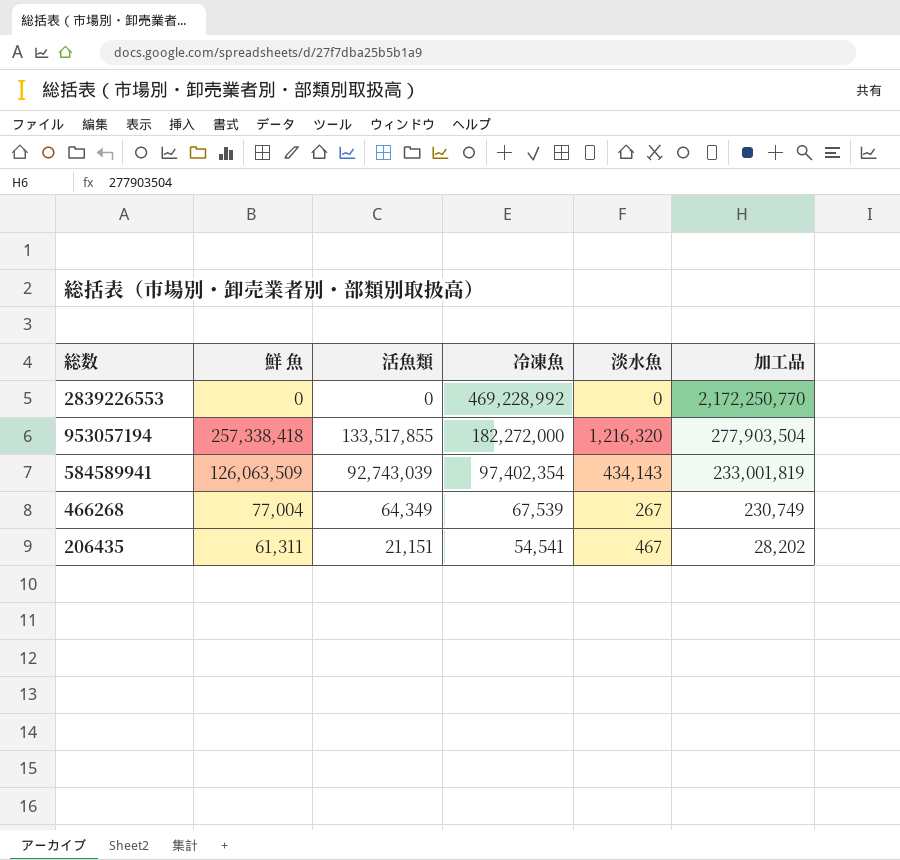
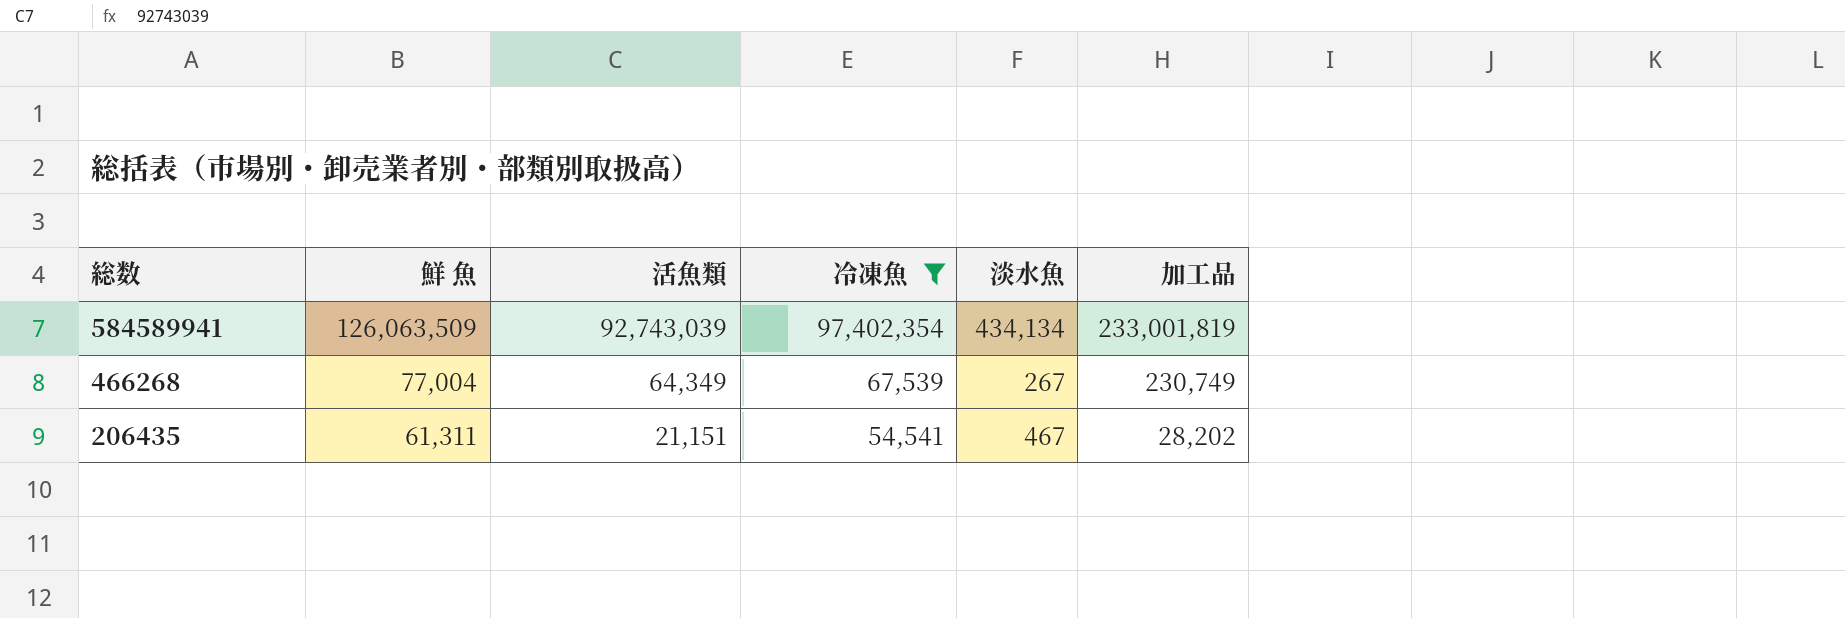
filter: none -> 冷凍魚 <= 97,402,354
584589941 | 淡水魚: 434,143 -> 434,134

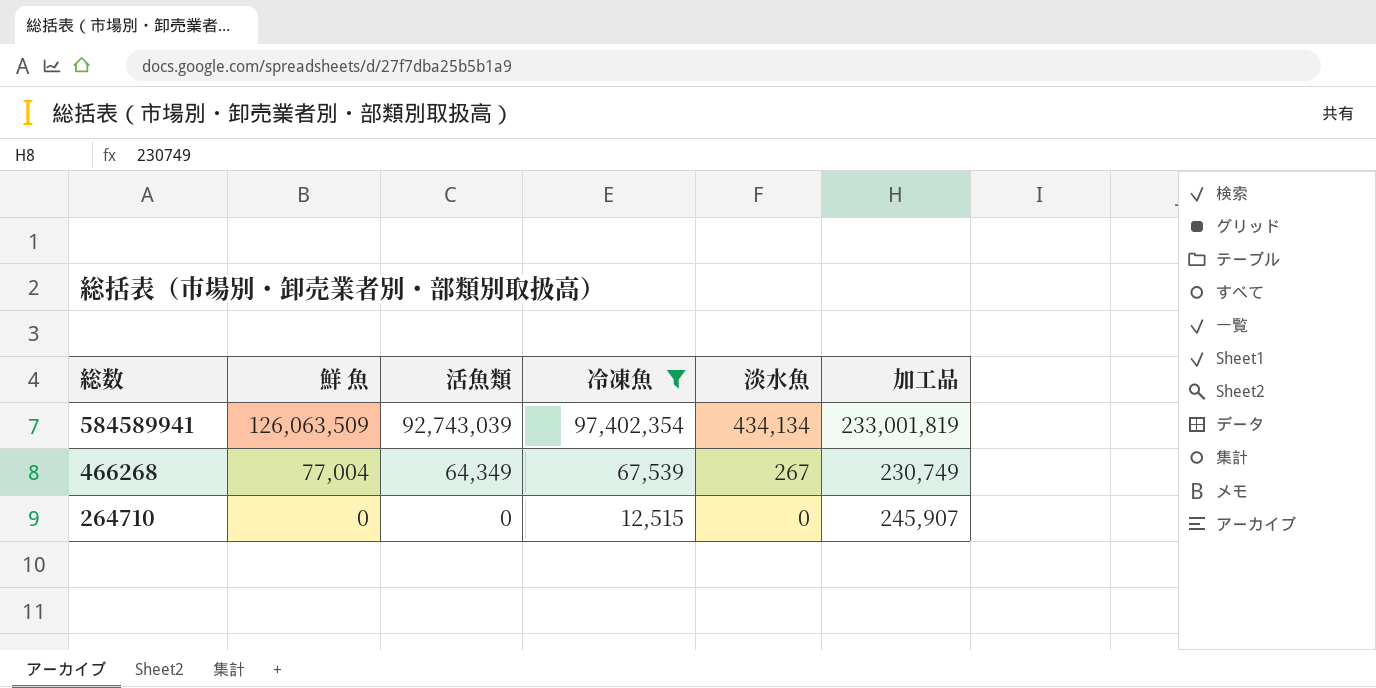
row 206435: 61,311 | 21,151 | 54,541 | 467 | 28,202 -> none
row 264710: none -> 0 | 0 | 12,515 | 0 | 245,907

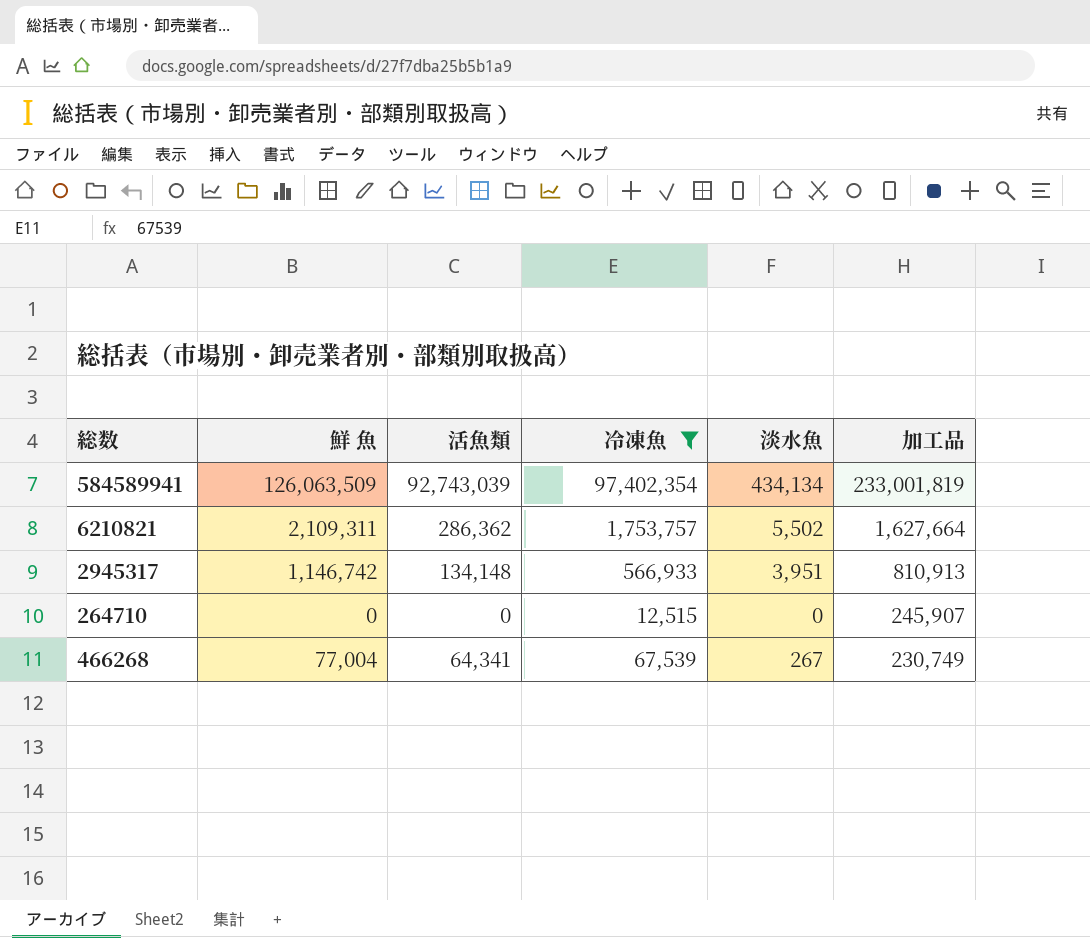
row order: 総数 descending -> 加工品 descending
row 6210821: none -> 2,109,311 | 286,362 | 1,753,757 | 5,502 | 1,627,664
row 2945317: none -> 1,146,742 | 134,148 | 566,933 | 3,951 | 810,913
466268 | 活魚類: 64,349 -> 64,341

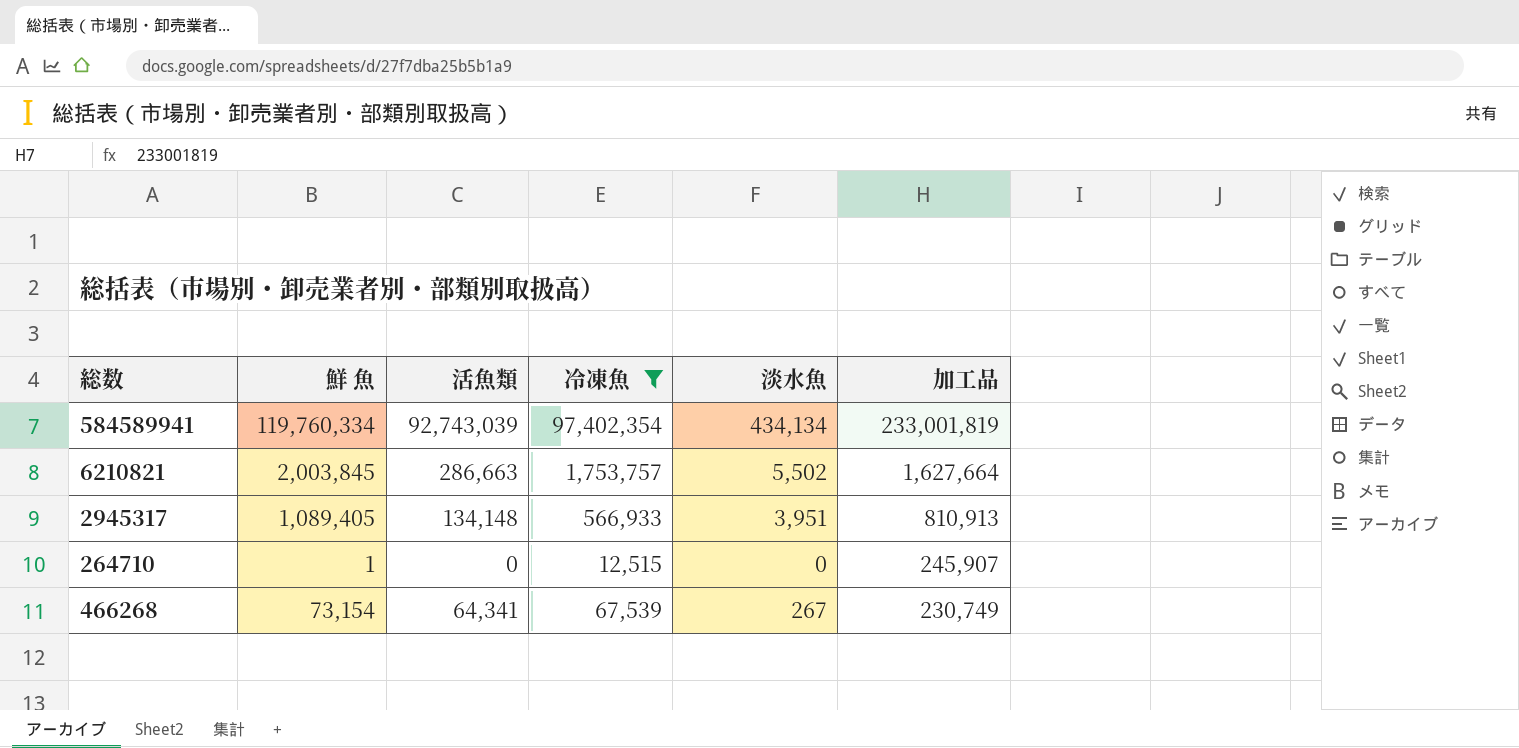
584589941 | 鮮 魚: 126,063,509 -> 119,760,334
6210821 | 鮮 魚: 2,109,311 -> 2,003,845
6210821 | 活魚類: 286,362 -> 286,663
2945317 | 鮮 魚: 1,146,742 -> 1,089,405
264710 | 鮮 魚: 0 -> 1
466268 | 鮮 魚: 77,004 -> 73,154

